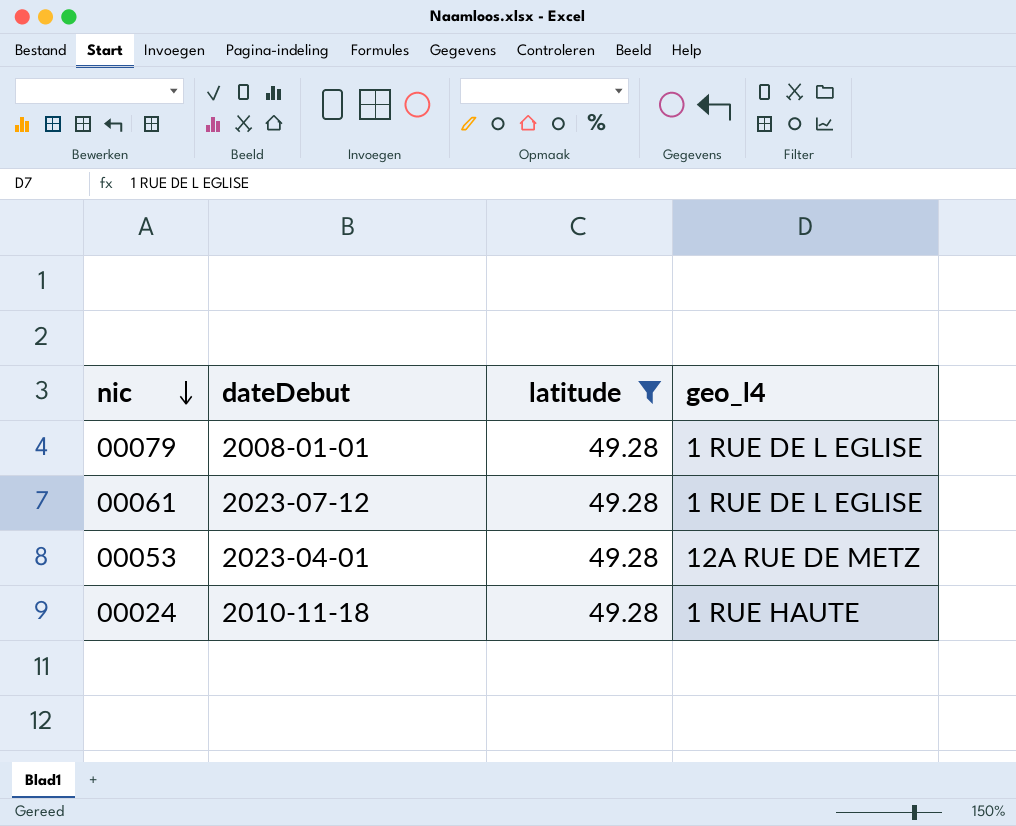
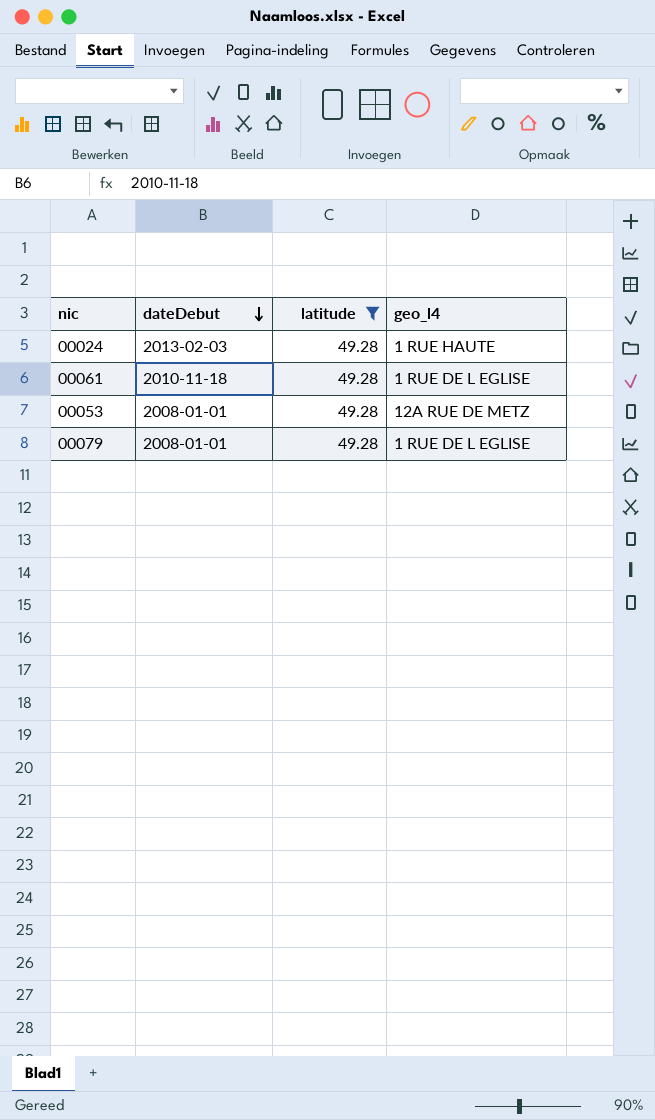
row order: nic descending -> dateDebut descending
00024 | dateDebut: 2010-11-18 -> 2013-02-03
00061 | dateDebut: 2023-07-12 -> 2010-11-18
00053 | dateDebut: 2023-04-01 -> 2008-01-01

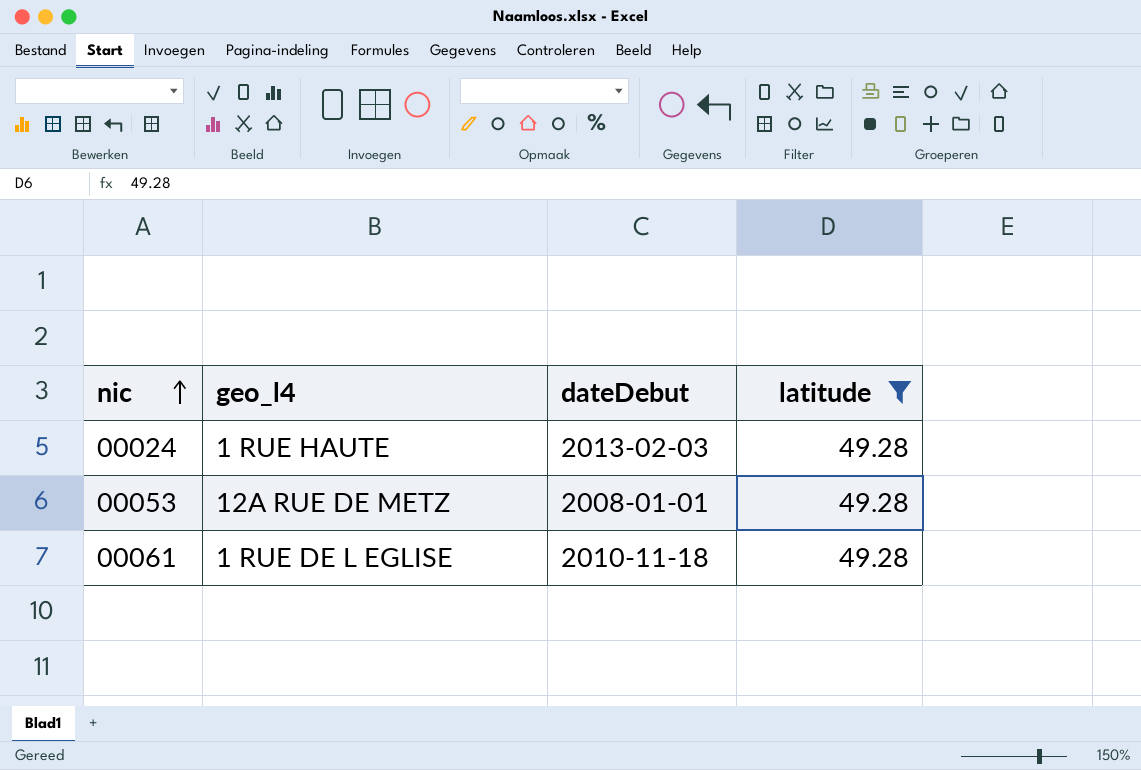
row order: dateDebut descending -> nic ascending
column geo_l4 | position: 4 -> 2
row 00079: 2008-01-01 | 49.28 | 1 RUE DE L EGLISE -> none

